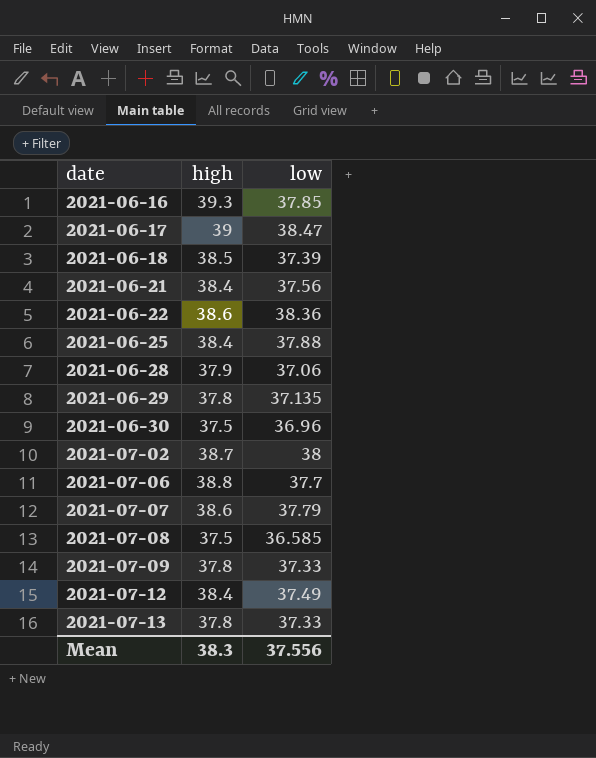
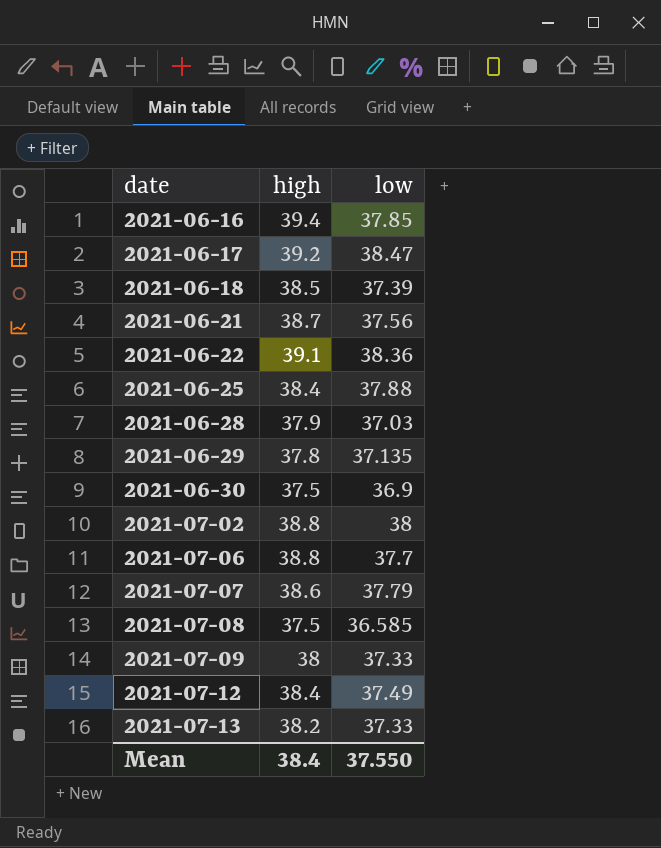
2021-06-16 | high: 39.3 -> 39.4
2021-06-17 | high: 39 -> 39.2
2021-06-21 | high: 38.4 -> 38.7
2021-06-22 | high: 38.6 -> 39.1
2021-06-28 | low: 37.06 -> 37.03
2021-06-30 | low: 36.96 -> 36.9
2021-07-02 | high: 38.7 -> 38.8
2021-07-09 | high: 37.8 -> 38
2021-07-13 | high: 37.8 -> 38.2
Mean | high: 38.3 -> 38.4
Mean | low: 37.556 -> 37.550

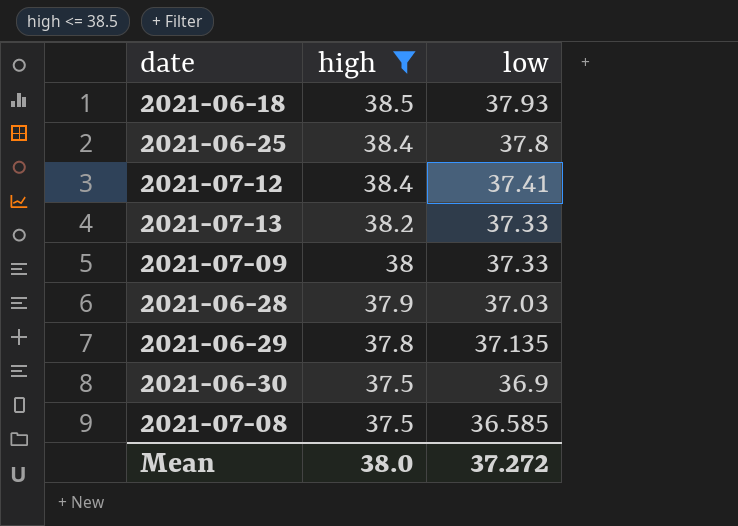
filter: none -> high <= 38.5
row order: date ascending -> high descending
2021-06-18 | low: 37.39 -> 37.93
2021-06-25 | low: 37.88 -> 37.8
2021-07-12 | low: 37.49 -> 37.41
Mean | high: 38.4 -> 38.0
Mean | low: 37.550 -> 37.272

